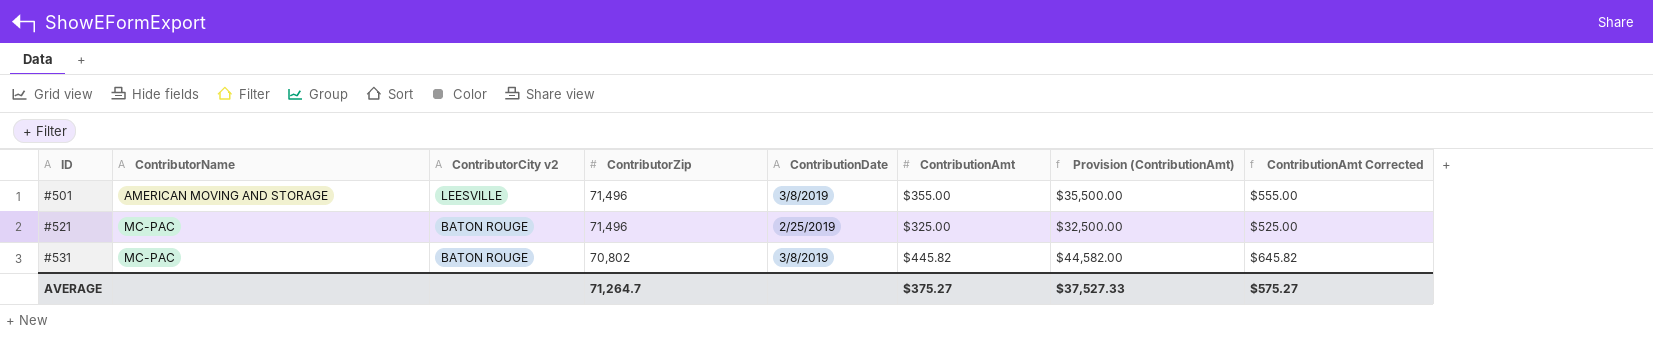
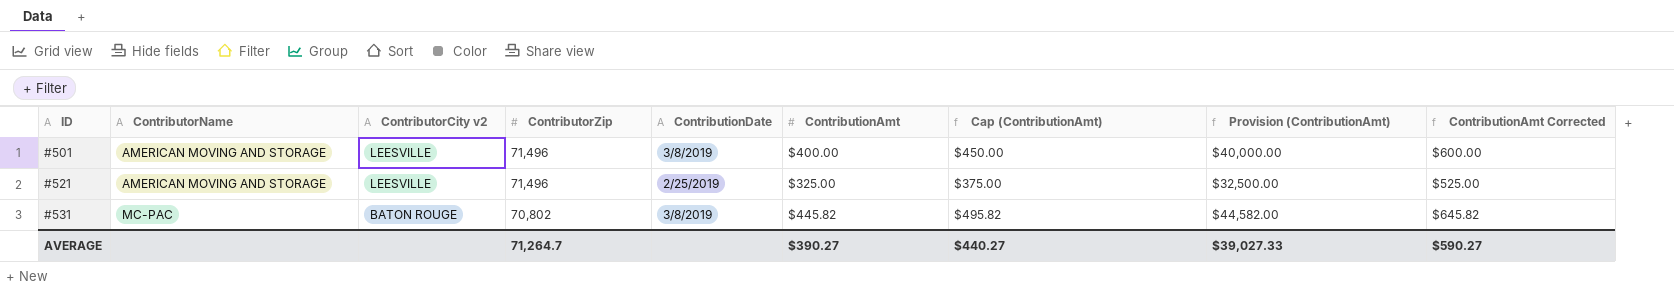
column Cap (ContributionAmt) | formula: none -> [ContributionAmt] + 50
#501 | ContributionAmt: $355.00 -> $400.00
#501 | Provision (ContributionAmt): $35,500.00 -> $40,000.00
#501 | ContributionAmt Corrected: $555.00 -> $600.00
#521 | ContributorName: MC-PAC -> AMERICAN MOVING AND STORAGE
#521 | ContributorCity v2: BATON ROUGE -> LEESVILLE
AVERAGE | ContributionAmt: $375.27 -> $390.27
AVERAGE | Provision (ContributionAmt): $37,527.33 -> $39,027.33
AVERAGE | ContributionAmt Corrected: $575.27 -> $590.27

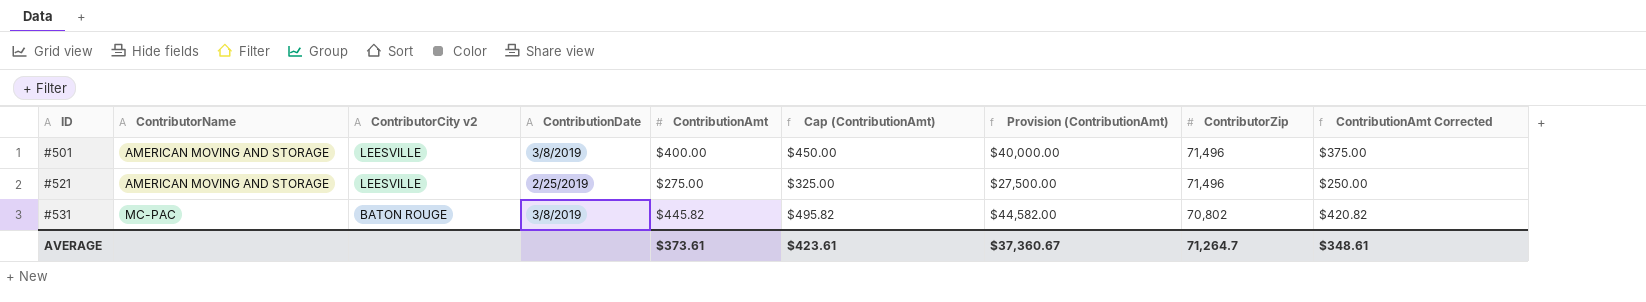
column ContributorZip | position: 4 -> 8
column ContributionAmt Corrected | formula: [ContributionAmt] + 200 -> [ContributionAmt] - 25
#521 | ContributionAmt: $325.00 -> $275.00
#521 | Cap (ContributionAmt): $375.00 -> $325.00
#521 | Provision (ContributionAmt): $32,500.00 -> $27,500.00
AVERAGE | ContributionAmt: $390.27 -> $373.61
AVERAGE | Cap (ContributionAmt): $440.27 -> $423.61
AVERAGE | Provision (ContributionAmt): $39,027.33 -> $37,360.67
AVERAGE | ContributionAmt Corrected: $590.27 -> $348.61

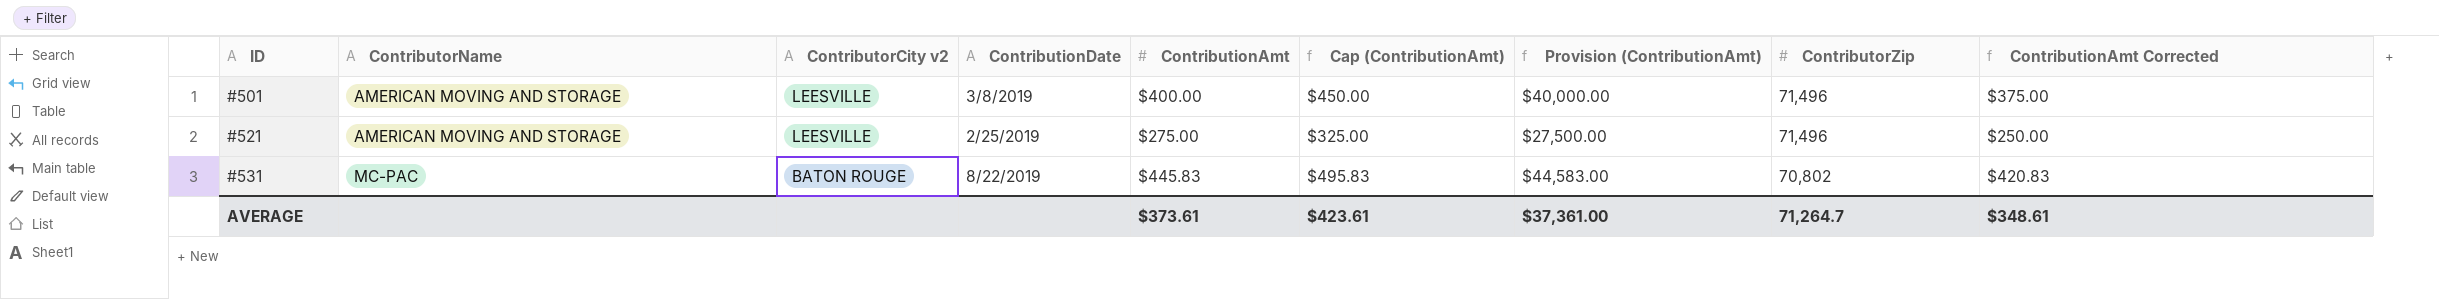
#531 | ContributionDate: 3/8/2019 -> 8/22/2019
#531 | ContributionAmt: $445.82 -> $445.83
#531 | Cap (ContributionAmt): $495.82 -> $495.83
#531 | Provision (ContributionAmt): $44,582.00 -> $44,583.00
#531 | ContributionAmt Corrected: $420.82 -> $420.83
AVERAGE | Provision (ContributionAmt): $37,360.67 -> $37,361.00

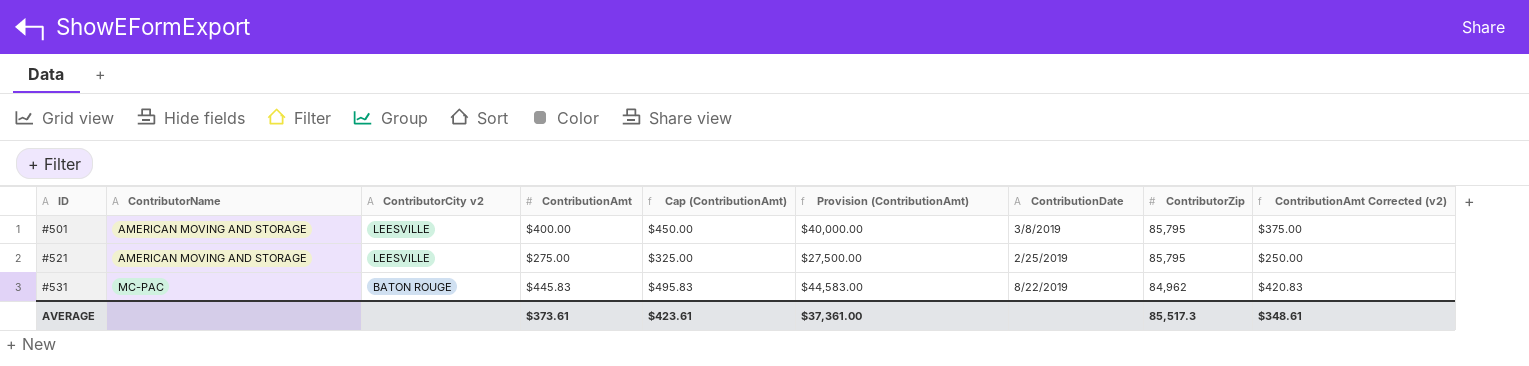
column ContributionDate | position: 4 -> 7
column name: ContributionAmt Corrected -> ContributionAmt Corrected (v2)
#501 | ContributorZip: 71,496 -> 85,795
#521 | ContributorZip: 71,496 -> 85,795
#531 | ContributorZip: 70,802 -> 84,962
AVERAGE | ContributorZip: 71,264.7 -> 85,517.3

